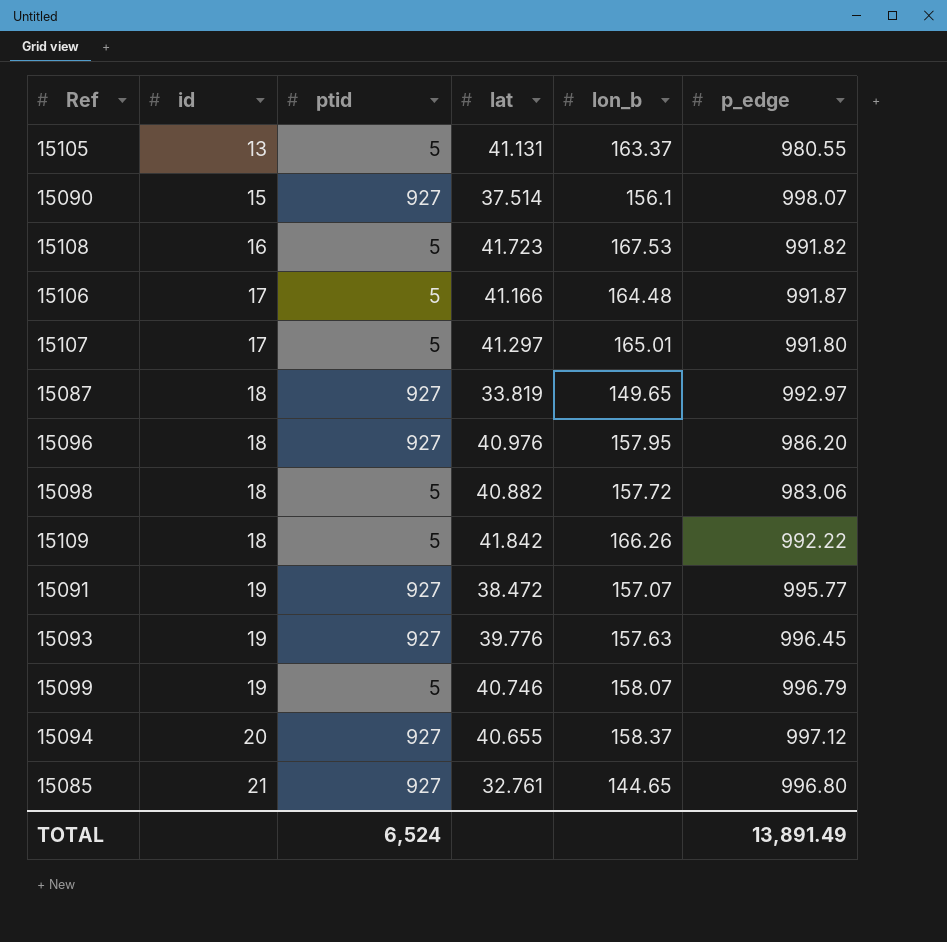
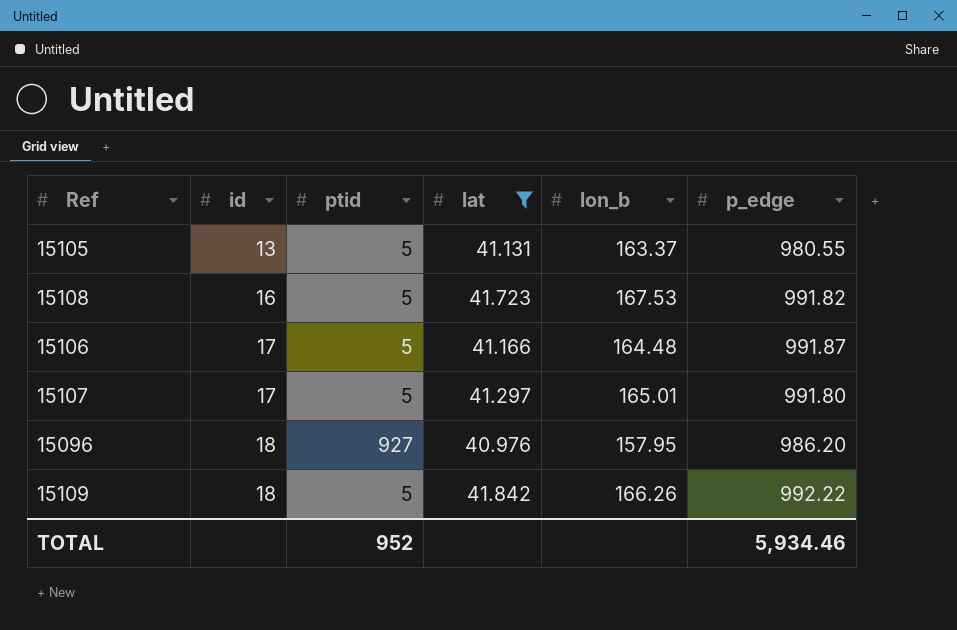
filter: none -> lat >= 40.976
TOTAL | ptid: 6,524 -> 952
TOTAL | p_edge: 13,891.49 -> 5,934.46

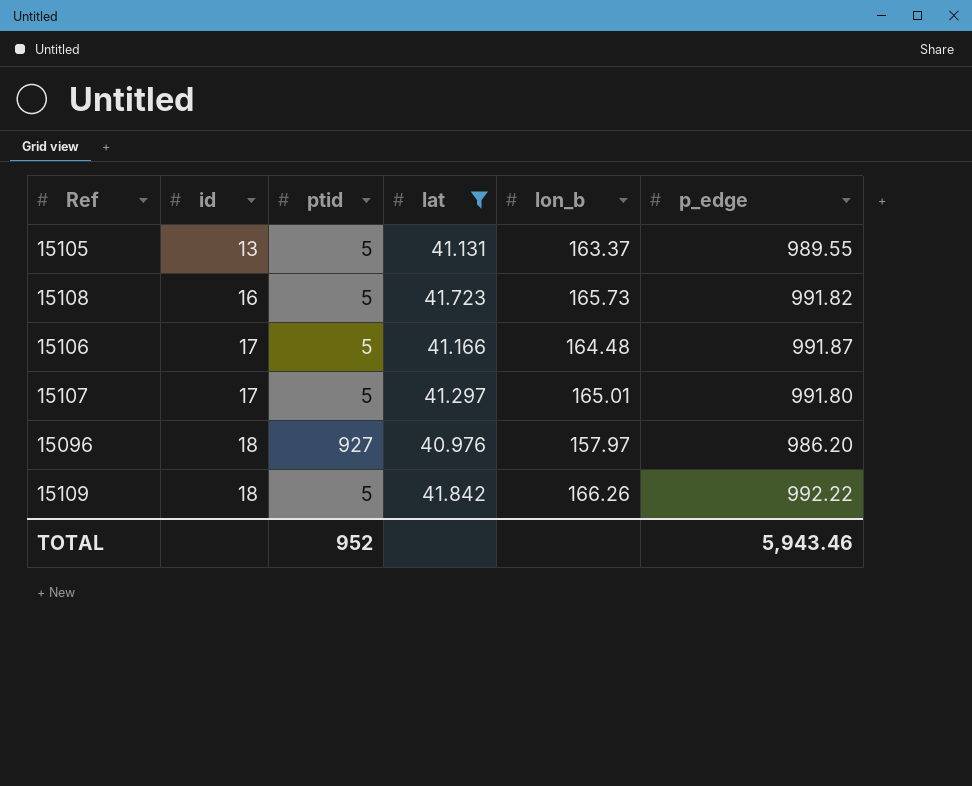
15105 | p_edge: 980.55 -> 989.55
15108 | lon_b: 167.53 -> 165.73
15096 | lon_b: 157.95 -> 157.97
TOTAL | p_edge: 5,934.46 -> 5,943.46

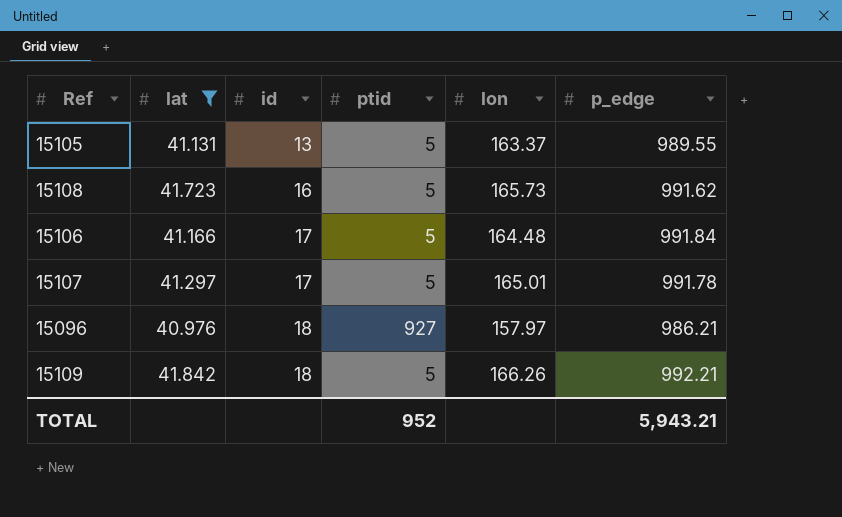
column lat | position: 4 -> 2
column name: lon_b -> lon
15108 | p_edge: 991.82 -> 991.62
15106 | p_edge: 991.87 -> 991.84
15107 | p_edge: 991.80 -> 991.78
15096 | p_edge: 986.20 -> 986.21
15109 | p_edge: 992.22 -> 992.21
TOTAL | p_edge: 5,943.46 -> 5,943.21

